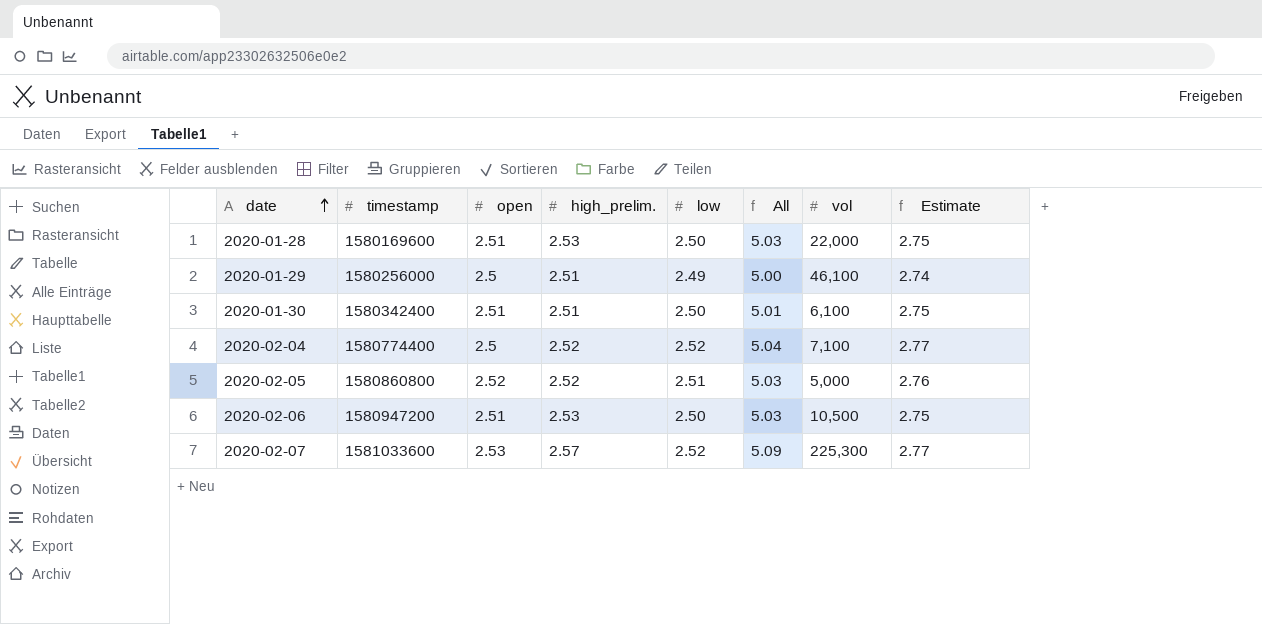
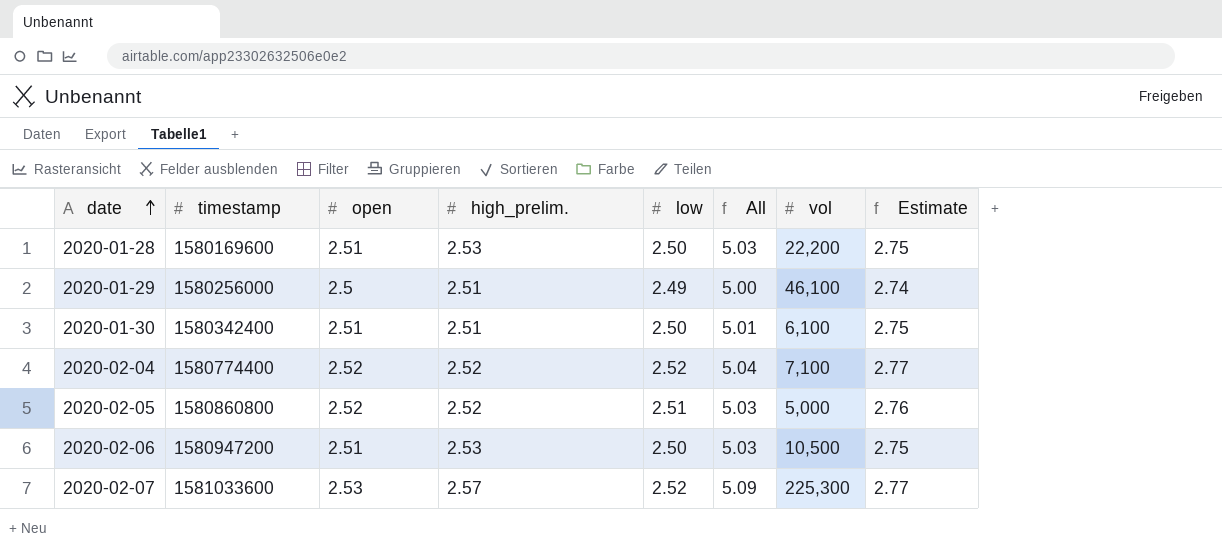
2020-01-28 | vol: 22,000 -> 22,200
2020-02-04 | open: 2.5 -> 2.52

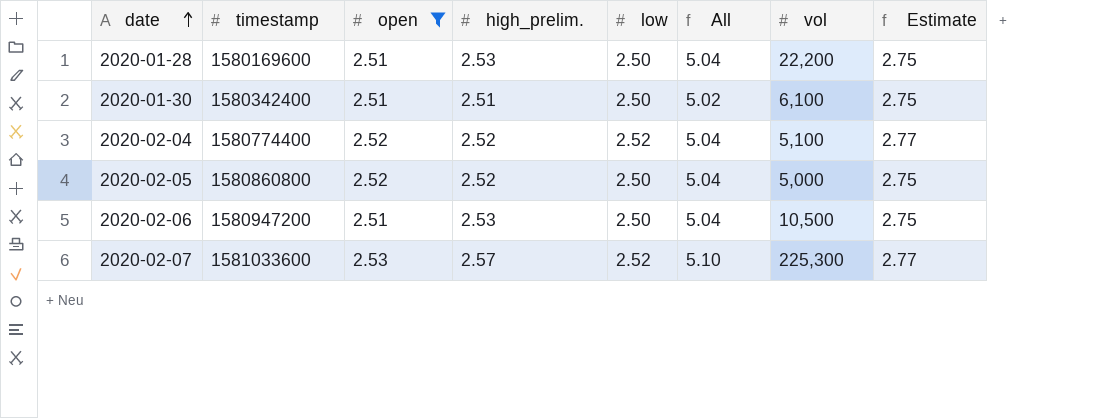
filter: none -> open != 2.5
column All | formula: [high_prelim.] + [low] -> [open] + [high_prelim.]
2020-02-04 | vol: 7,100 -> 5,100
2020-02-05 | low: 2.51 -> 2.50
2020-02-05 | Estimate: 2.76 -> 2.75

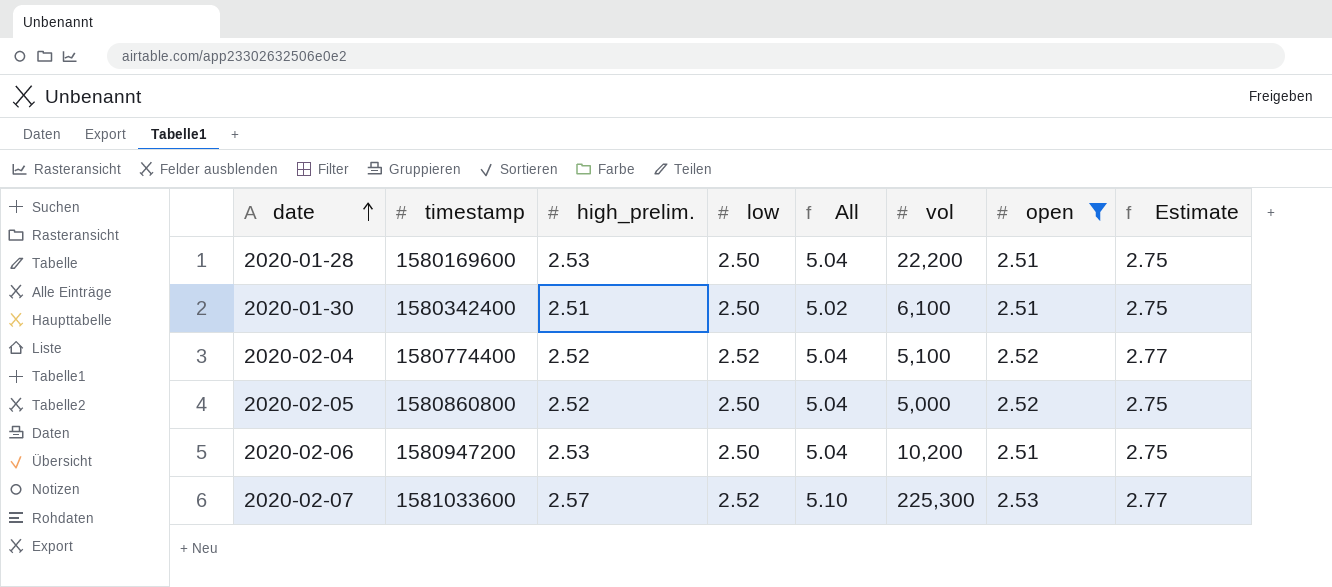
column open | position: 3 -> 7
2020-02-06 | vol: 10,500 -> 10,200

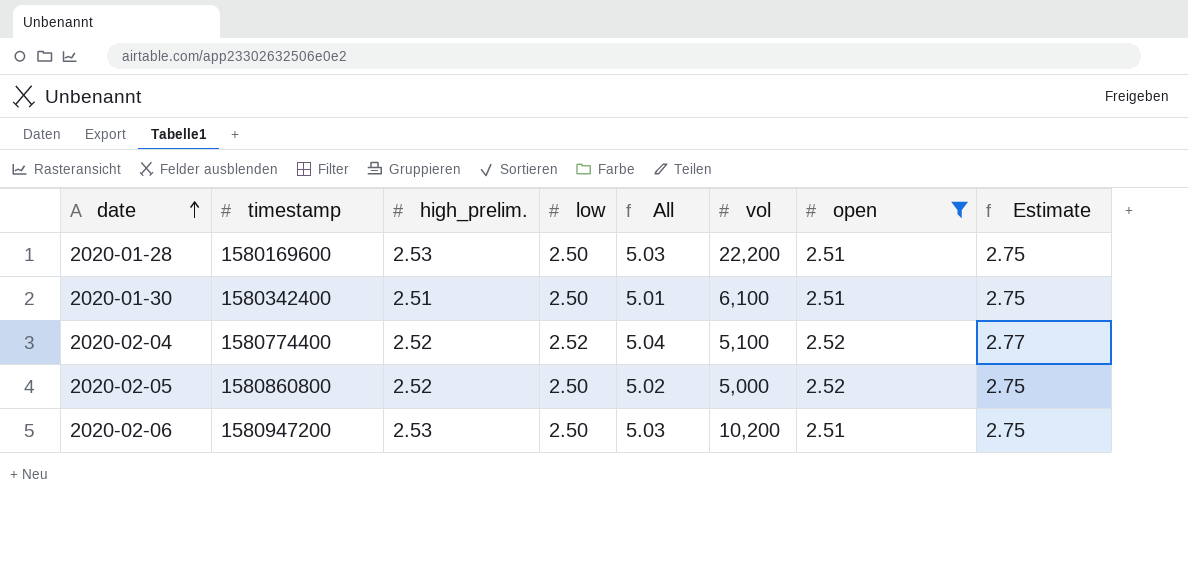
column All | formula: [high_prelim.] + [open] -> [high_prelim.] + [low]
row 2020-02-07: 1581033600 | 2.57 | 2.52 | 5.10 | 225,300 | 2.53 | 2.77 -> none

